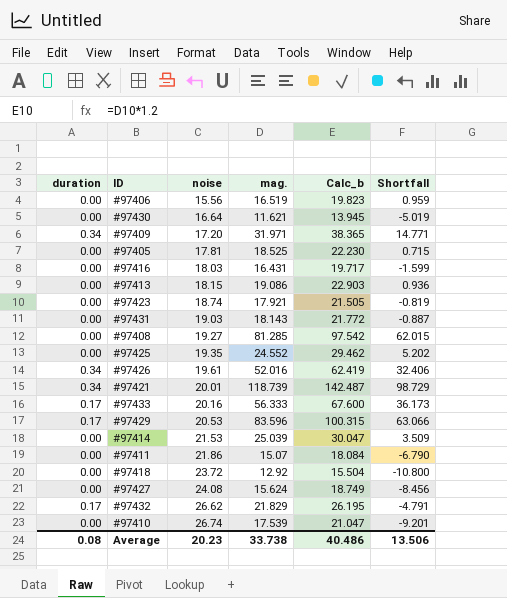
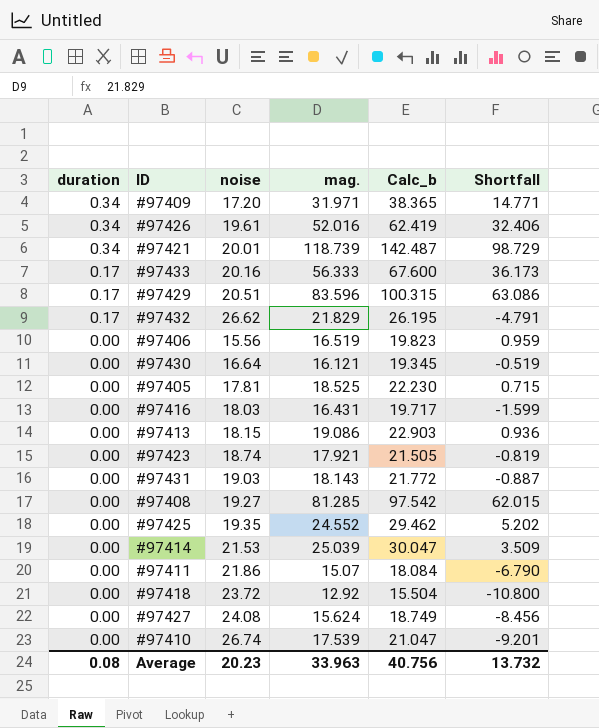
row order: noise ascending -> duration descending
#97429 | noise: 20.53 -> 20.51
#97429 | Shortfall: 63.066 -> 63.086
#97430 | mag.: 11.621 -> 16.121
#97430 | Calc_b: 13.945 -> 19.345
#97430 | Shortfall: -5.019 -> -0.519
Average | mag.: 33.738 -> 33.963
Average | Calc_b: 40.486 -> 40.756
Average | Shortfall: 13.506 -> 13.732

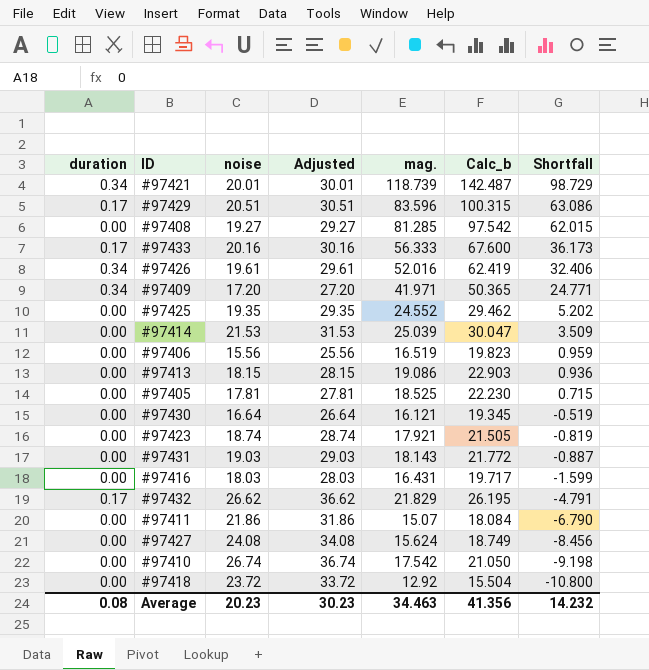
row order: duration descending -> Shortfall descending
column Adjusted | formula: none -> [noise] + 10
#97409 | mag.: 31.971 -> 41.971
#97409 | Calc_b: 38.365 -> 50.365
#97409 | Shortfall: 14.771 -> 24.771
#97410 | mag.: 17.539 -> 17.542
#97410 | Calc_b: 21.047 -> 21.050
#97410 | Shortfall: -9.201 -> -9.198
Average | mag.: 33.963 -> 34.463
Average | Calc_b: 40.756 -> 41.356
Average | Shortfall: 13.732 -> 14.232

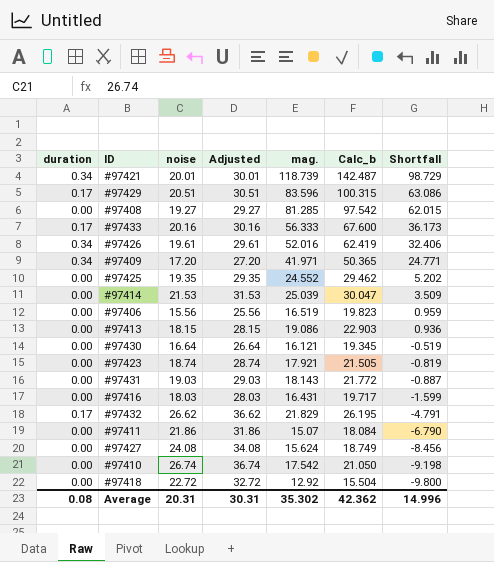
row #97405: 0.00 | 17.81 | 27.81 | 18.525 | 22.230 | 0.715 -> none
#97418 | noise: 23.72 -> 22.72
#97418 | Adjusted: 33.72 -> 32.72
#97418 | Shortfall: -10.800 -> -9.800
Average | noise: 20.23 -> 20.31
Average | Adjusted: 30.23 -> 30.31
Average | mag.: 34.463 -> 35.302
Average | Calc_b: 41.356 -> 42.362
Average | Shortfall: 14.232 -> 14.996

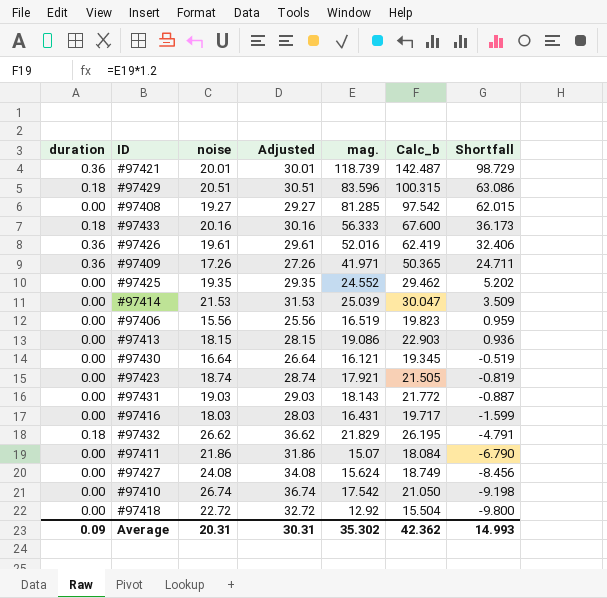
#97421 | duration: 0.34 -> 0.36
#97429 | duration: 0.17 -> 0.18
#97433 | duration: 0.17 -> 0.18
#97426 | duration: 0.34 -> 0.36
#97409 | duration: 0.34 -> 0.36
#97409 | noise: 17.20 -> 17.26
#97409 | Adjusted: 27.20 -> 27.26
#97409 | Shortfall: 24.771 -> 24.711
#97432 | duration: 0.17 -> 0.18
Average | duration: 0.08 -> 0.09
Average | Shortfall: 14.996 -> 14.993

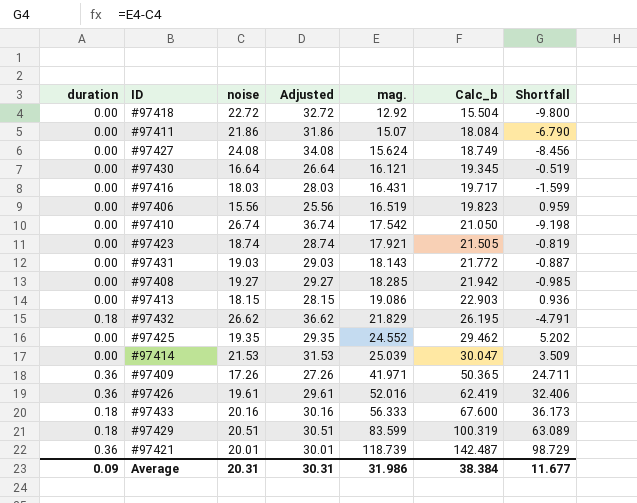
row order: Shortfall descending -> mag. ascending
#97408 | mag.: 81.285 -> 18.285
#97408 | Calc_b: 97.542 -> 21.942
#97408 | Shortfall: 62.015 -> -0.985
#97429 | mag.: 83.596 -> 83.599
#97429 | Calc_b: 100.315 -> 100.319
#97429 | Shortfall: 63.086 -> 63.089
Average | mag.: 35.302 -> 31.986
Average | Calc_b: 42.362 -> 38.384
Average | Shortfall: 14.993 -> 11.677

